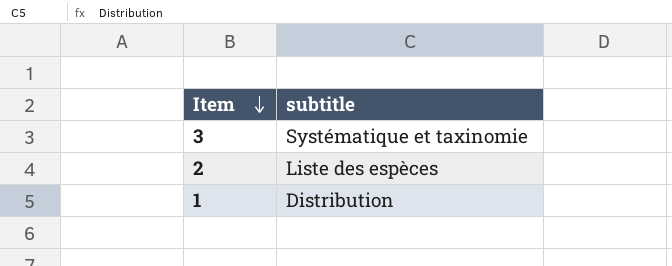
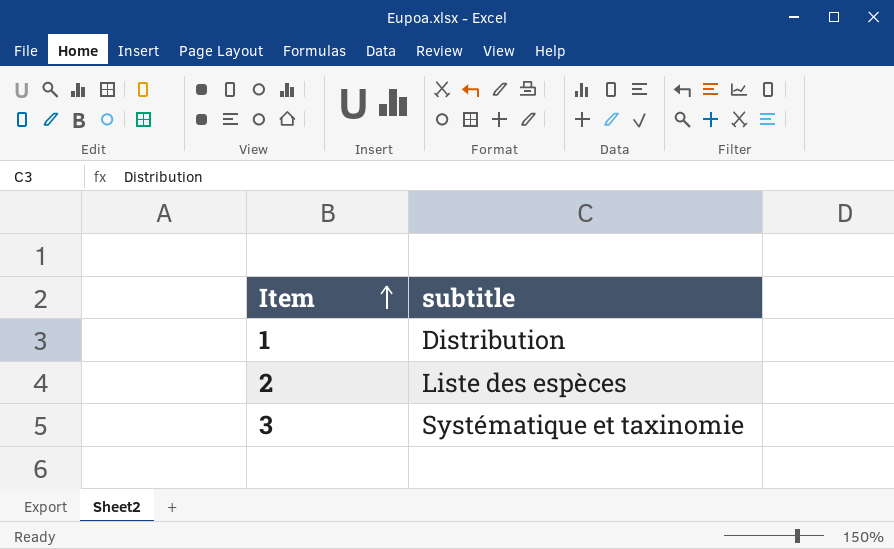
row order: Item descending -> Item ascending

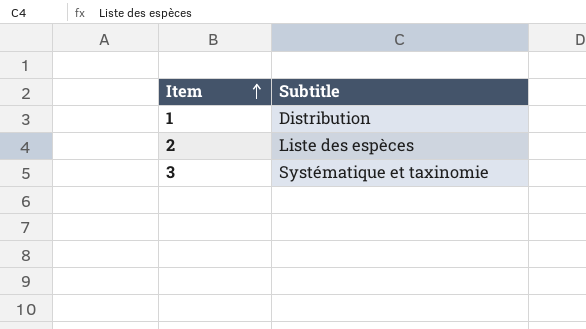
column name: subtitle -> Subtitle

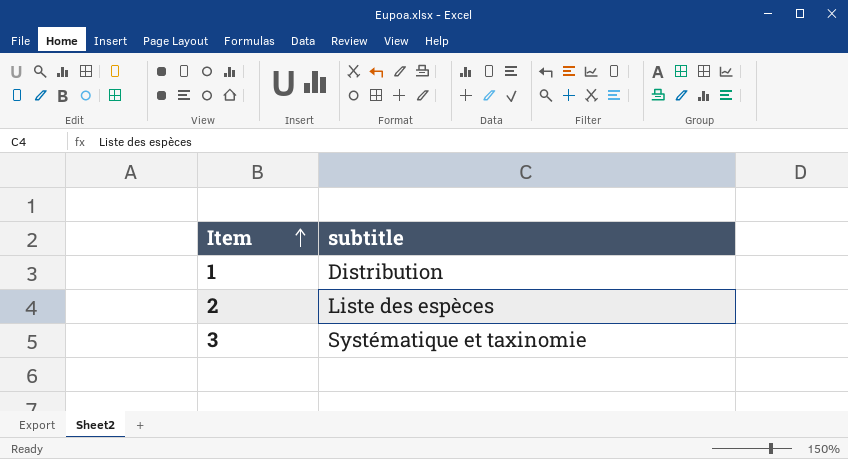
column name: Subtitle -> subtitle

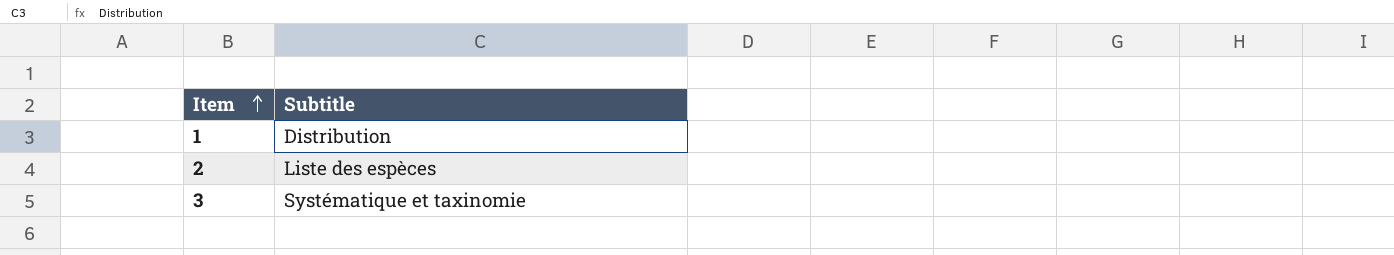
column name: subtitle -> Subtitle

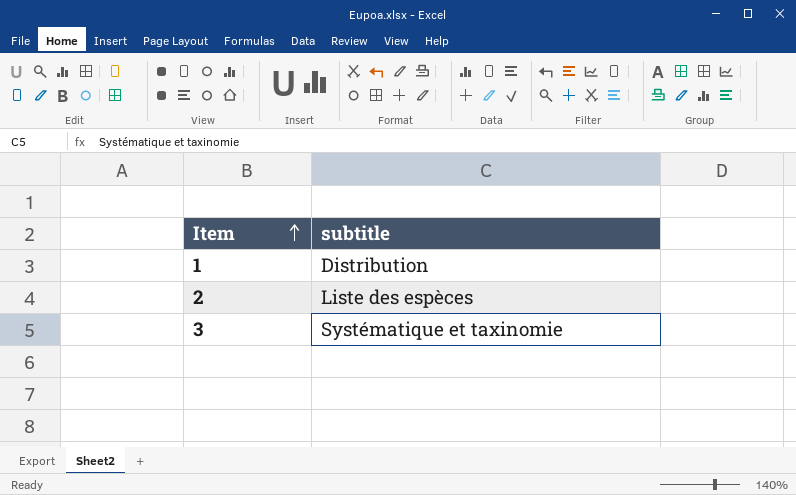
column name: Subtitle -> subtitle

